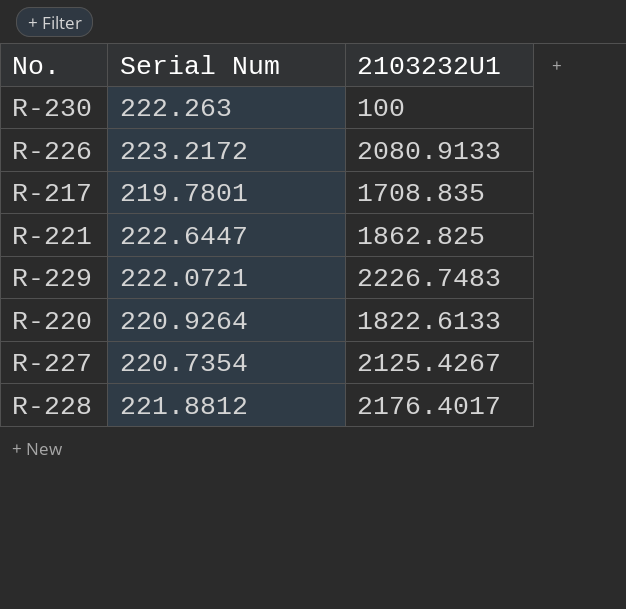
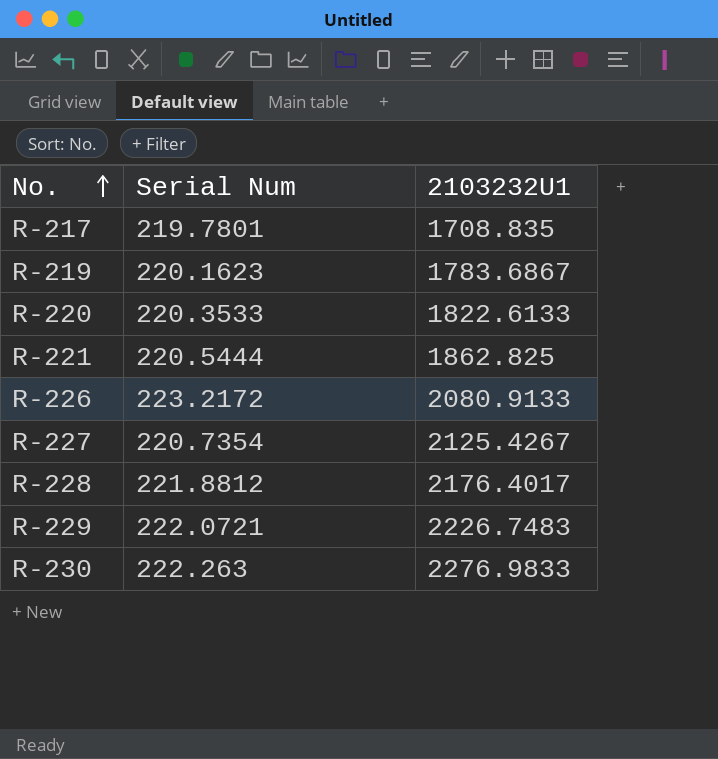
row order: none -> No. ascending
row R-219: none -> 220.1623 | 1783.6867
R-220 | Serial Num: 220.9264 -> 220.3533
R-221 | Serial Num: 222.6447 -> 220.5444
R-230 | 2103232U1: 100 -> 2276.9833

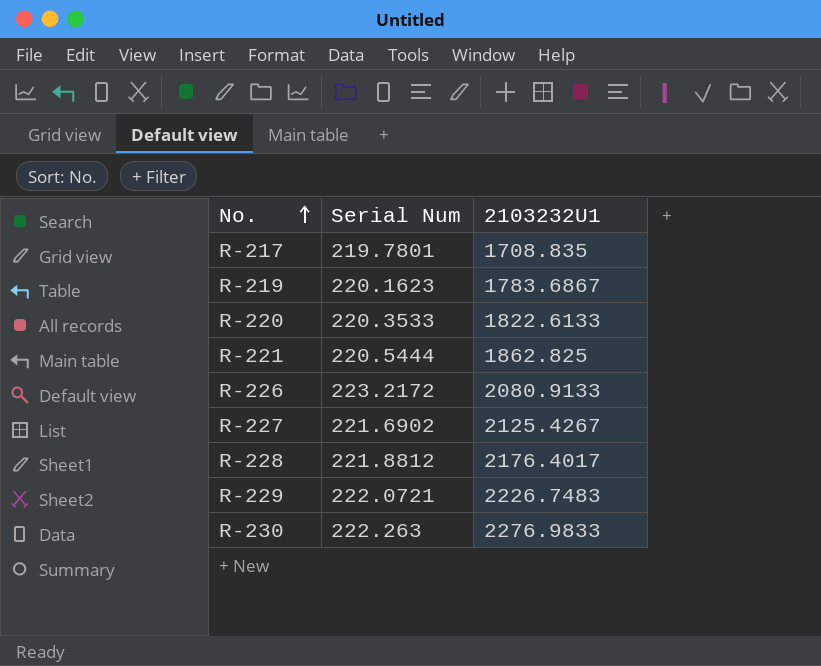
R-227 | Serial Num: 220.7354 -> 221.6902

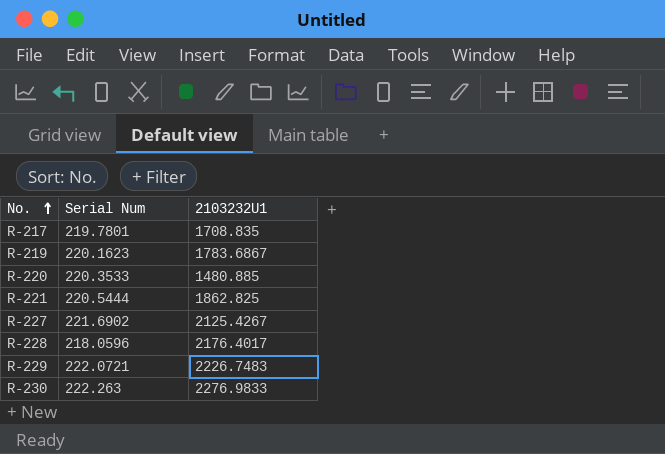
row R-226: 223.2172 | 2080.9133 -> none
R-220 | 2103232U1: 1822.6133 -> 1480.885
R-228 | Serial Num: 221.8812 -> 218.0596

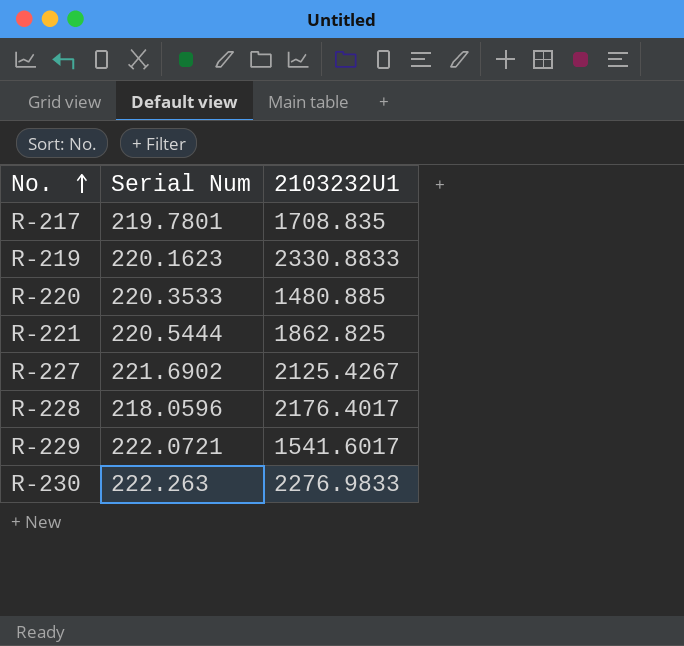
R-219 | 2103232U1: 1783.6867 -> 2330.8833
R-229 | 2103232U1: 2226.7483 -> 1541.6017

